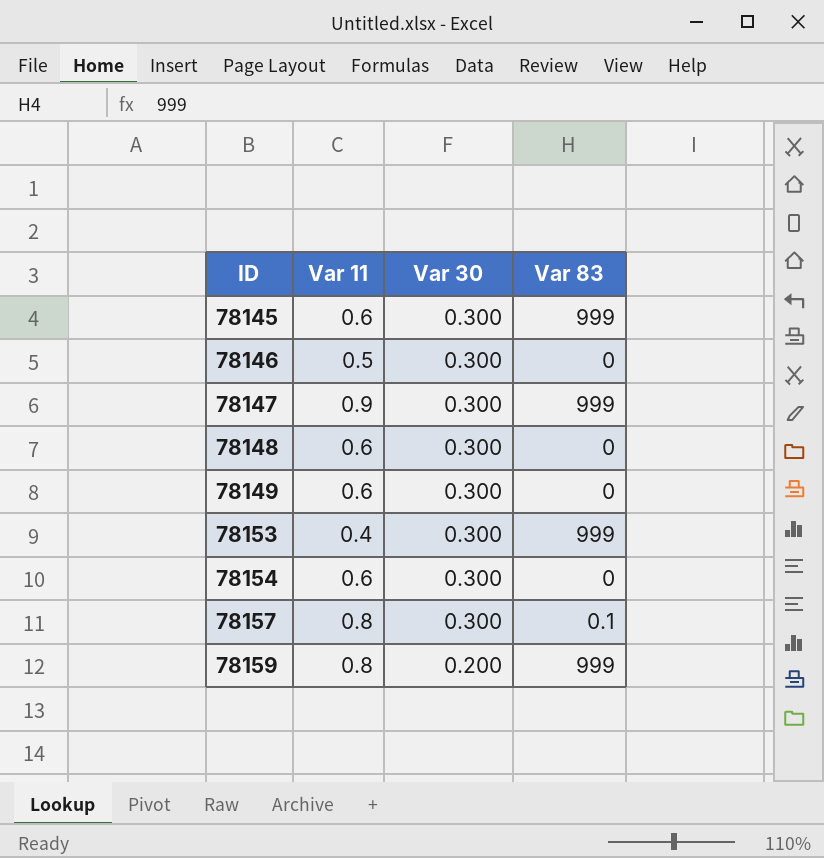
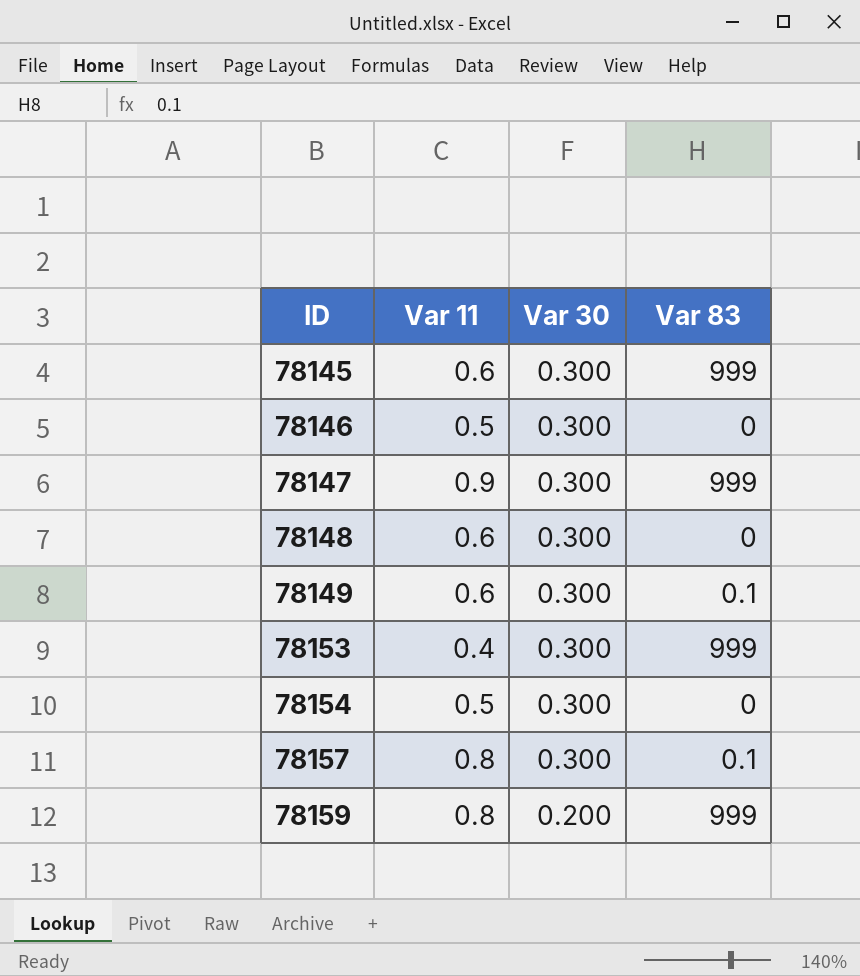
78149 | Var 83: 0 -> 0.1
78154 | Var 11: 0.6 -> 0.5

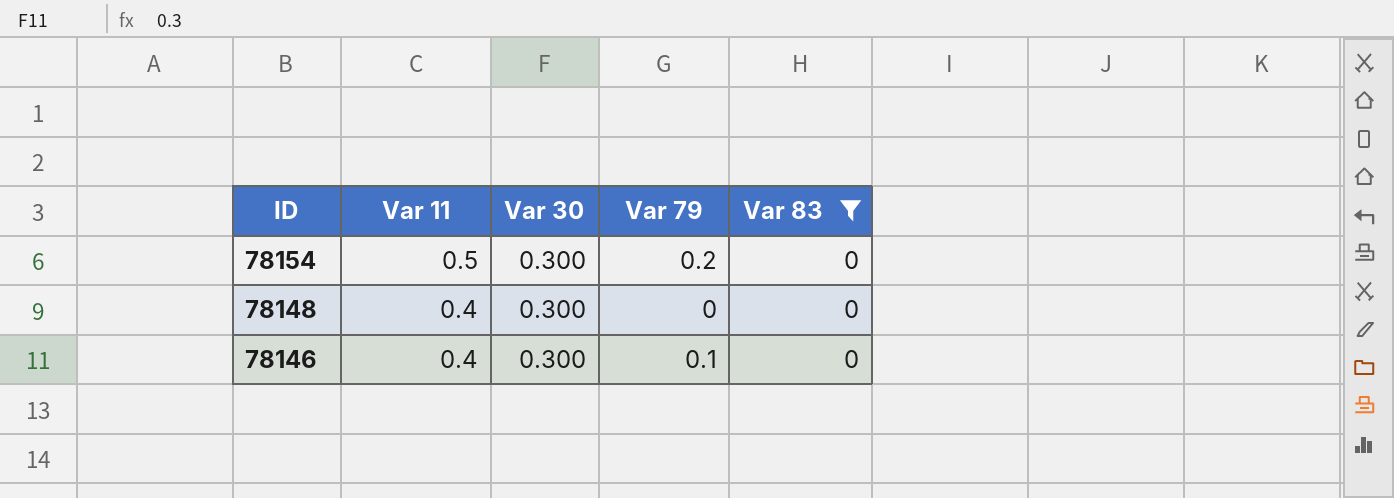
filter: none -> Var 83 = 0
row order: ID ascending -> ID descending
column Var 79 | position: none -> 4
78148 | Var 11: 0.6 -> 0.4
78146 | Var 11: 0.5 -> 0.4

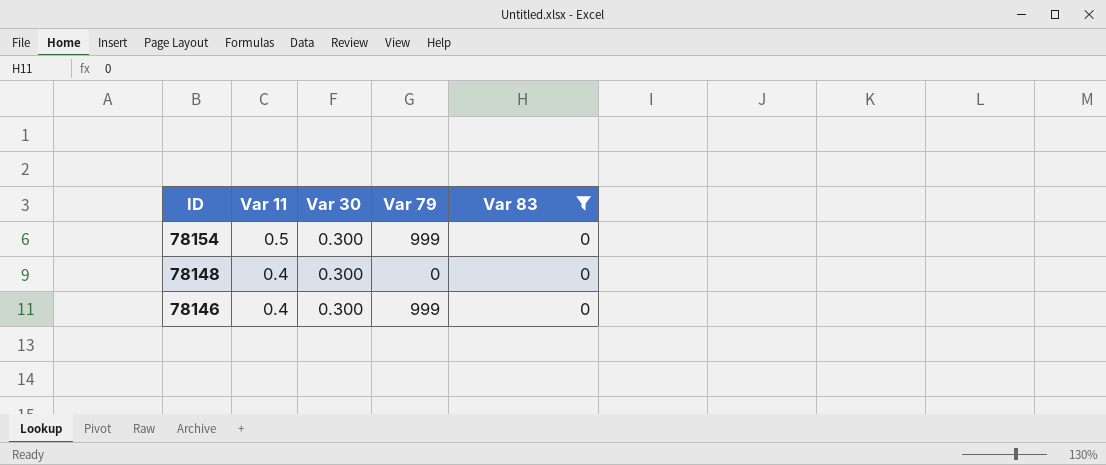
78154 | Var 79: 0.2 -> 999
78146 | Var 79: 0.1 -> 999

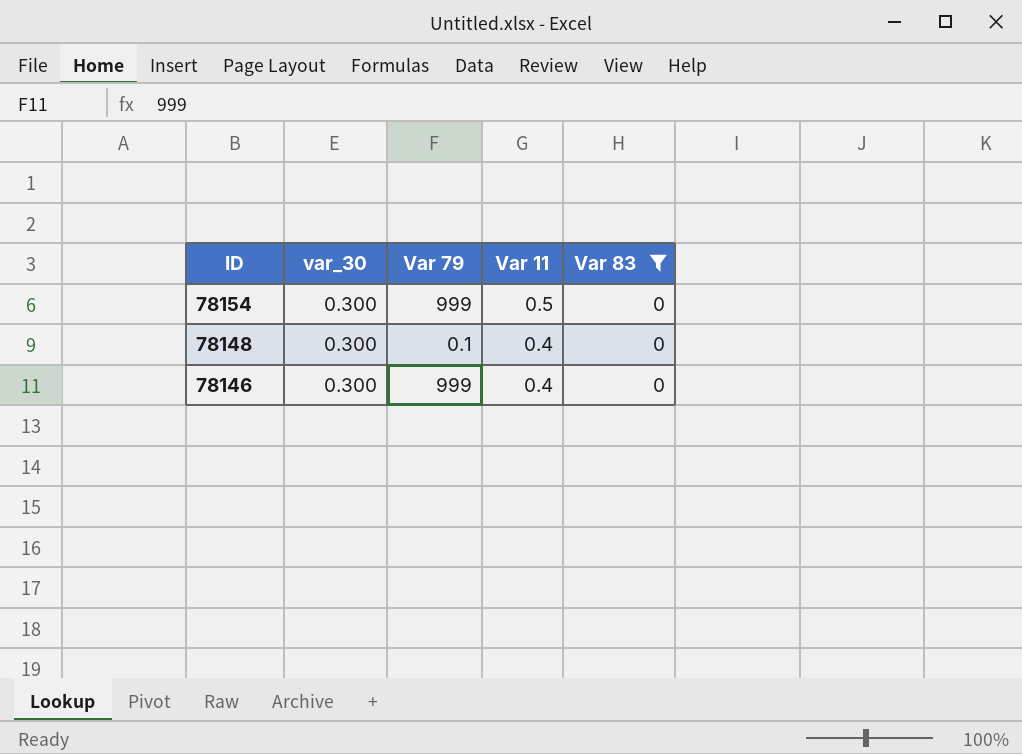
column name: Var 30 -> var_30
column Var 11 | position: 2 -> 4
78148 | Var 79: 0 -> 0.1

